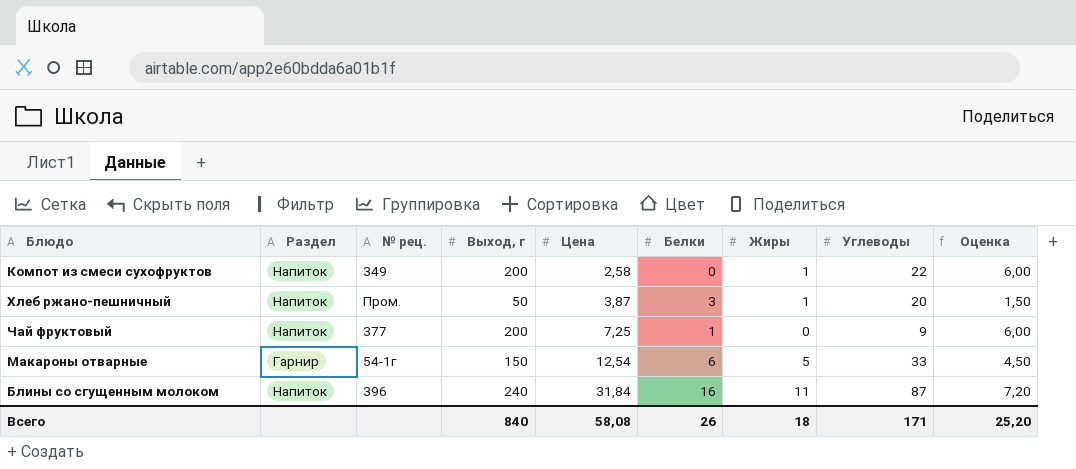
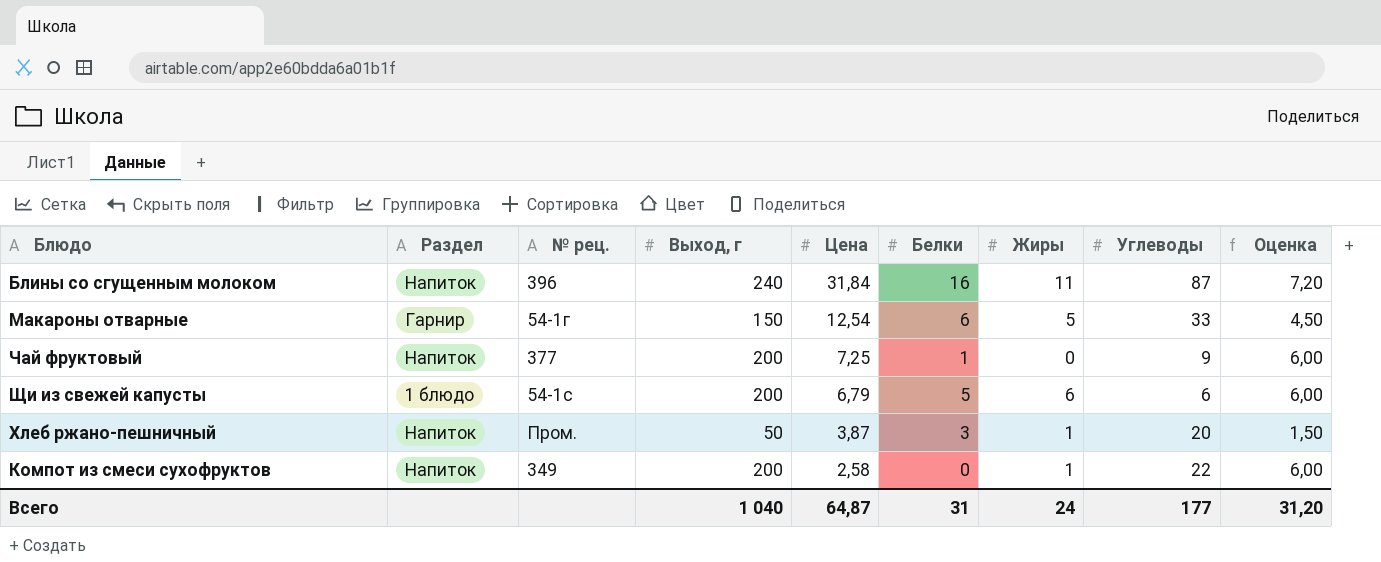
row order: Цена ascending -> Цена descending
row Щи из свежей капусты: none -> 1 блюдо | 54-1с | 200 | 6,79 | 5 | 6 | 6 | 6,00
Всего | Выход, г: 840 -> 1 040
Всего | Цена: 58,08 -> 64,87
Всего | Белки: 26 -> 31
Всего | Жиры: 18 -> 24
Всего | Углеводы: 171 -> 177
Всего | Оценка: 25,20 -> 31,20

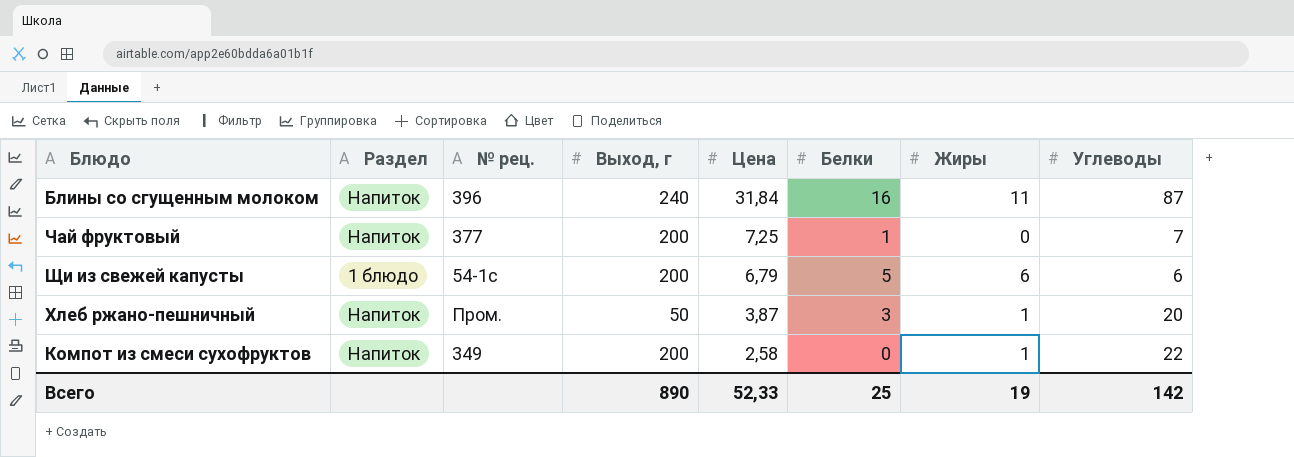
column Оценка | formula: [Выход, г] * 0,03 -> none
row Макароны отварные: Гарнир | 54-1г | 150 | 12,54 | 6 | 5 | 33 | 4,50 -> none
Чай фруктовый | Углеводы: 9 -> 7
Всего | Выход, г: 1 040 -> 890
Всего | Цена: 64,87 -> 52,33
Всего | Белки: 31 -> 25
Всего | Жиры: 24 -> 19
Всего | Углеводы: 177 -> 142

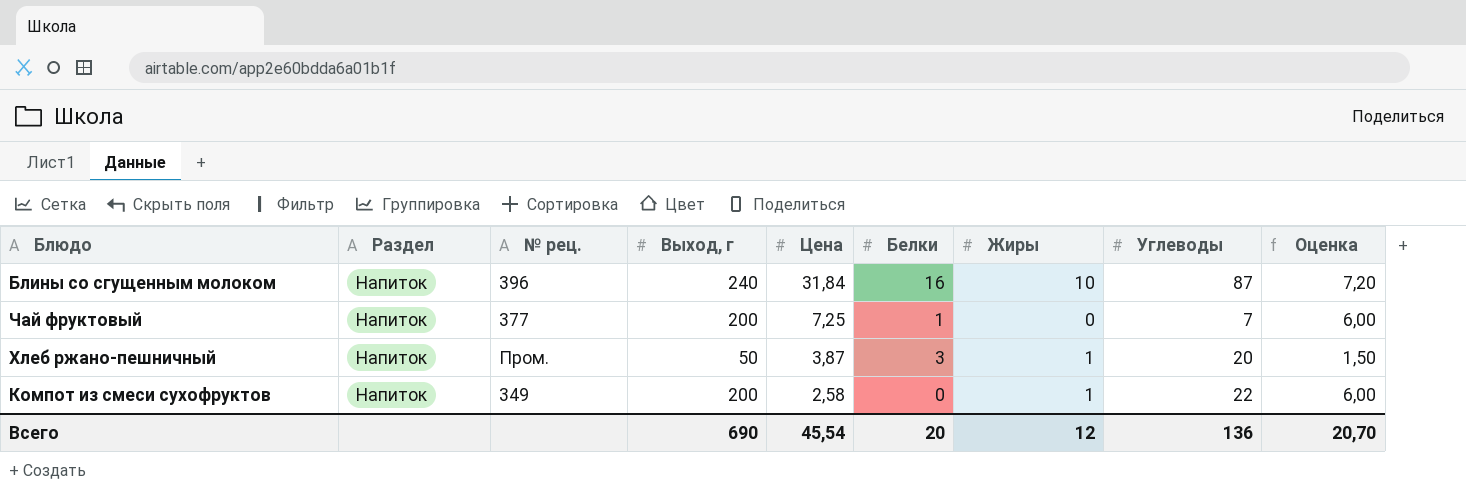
column Оценка | formula: none -> [Выход, г] * 0,03
row Щи из свежей капусты: 1 блюдо | 54-1с | 200 | 6,79 | 5 | 6 | 6 -> none
Блины со сгущенным молоком | Жиры: 11 -> 10
Всего | Выход, г: 890 -> 690
Всего | Цена: 52,33 -> 45,54
Всего | Белки: 25 -> 20
Всего | Жиры: 19 -> 12
Всего | Углеводы: 142 -> 136

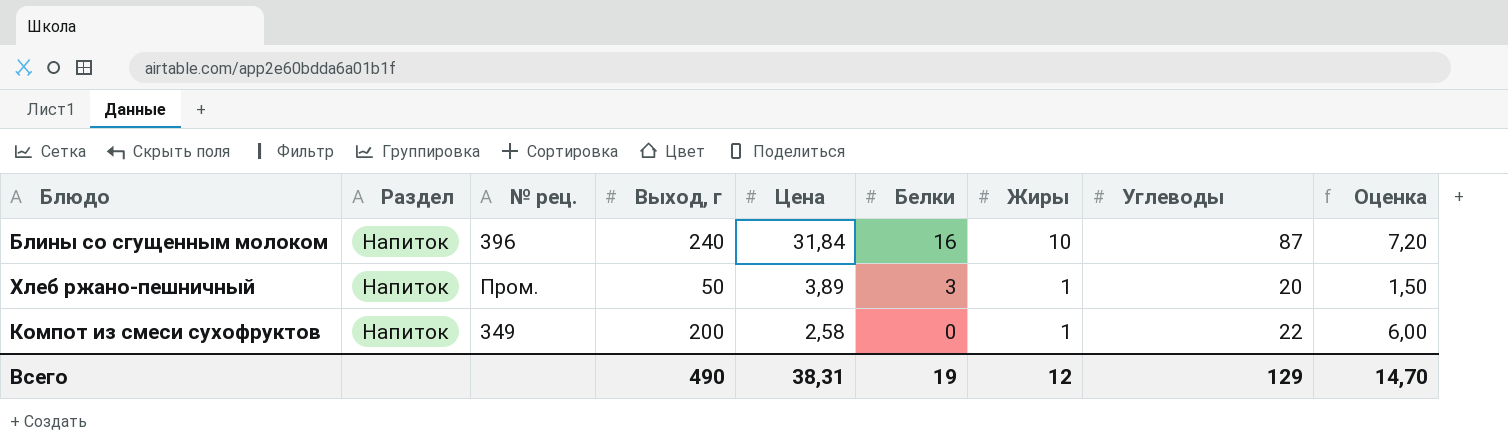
row Чай фруктовый: Напиток | 377 | 200 | 7,25 | 1 | 0 | 7 | 6,00 -> none
Хлеб ржано-пешничный | Цена: 3,87 -> 3,89
Всего | Выход, г: 690 -> 490
Всего | Цена: 45,54 -> 38,31
Всего | Белки: 20 -> 19
Всего | Углеводы: 136 -> 129
Всего | Оценка: 20,70 -> 14,70

